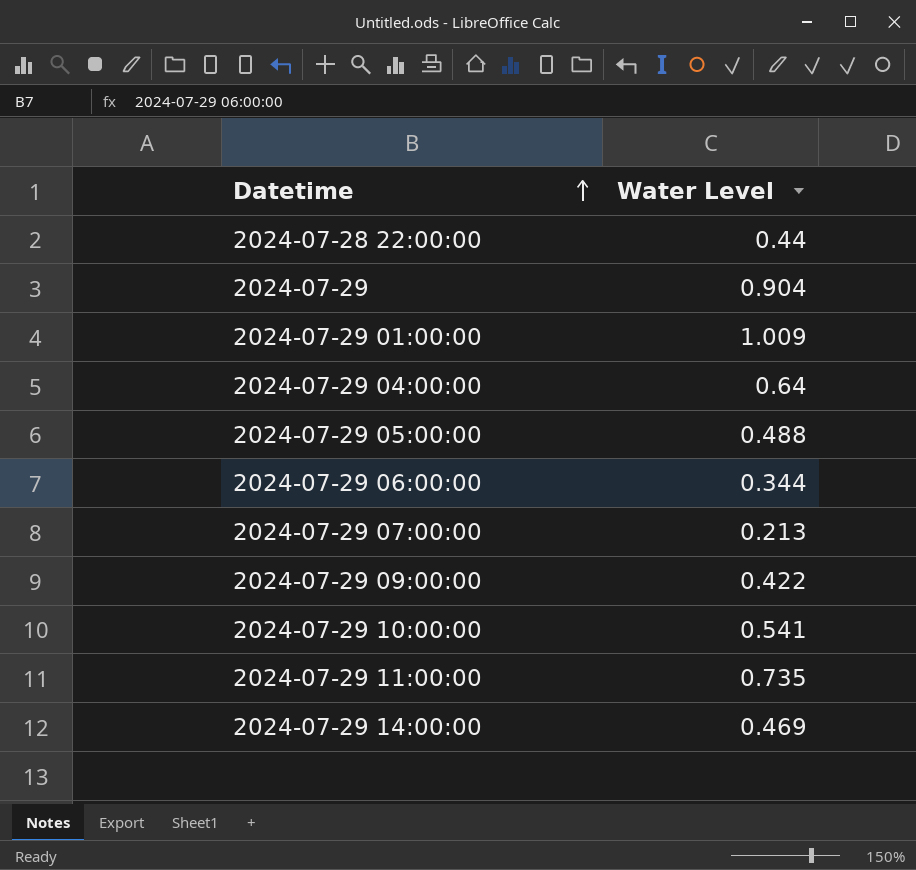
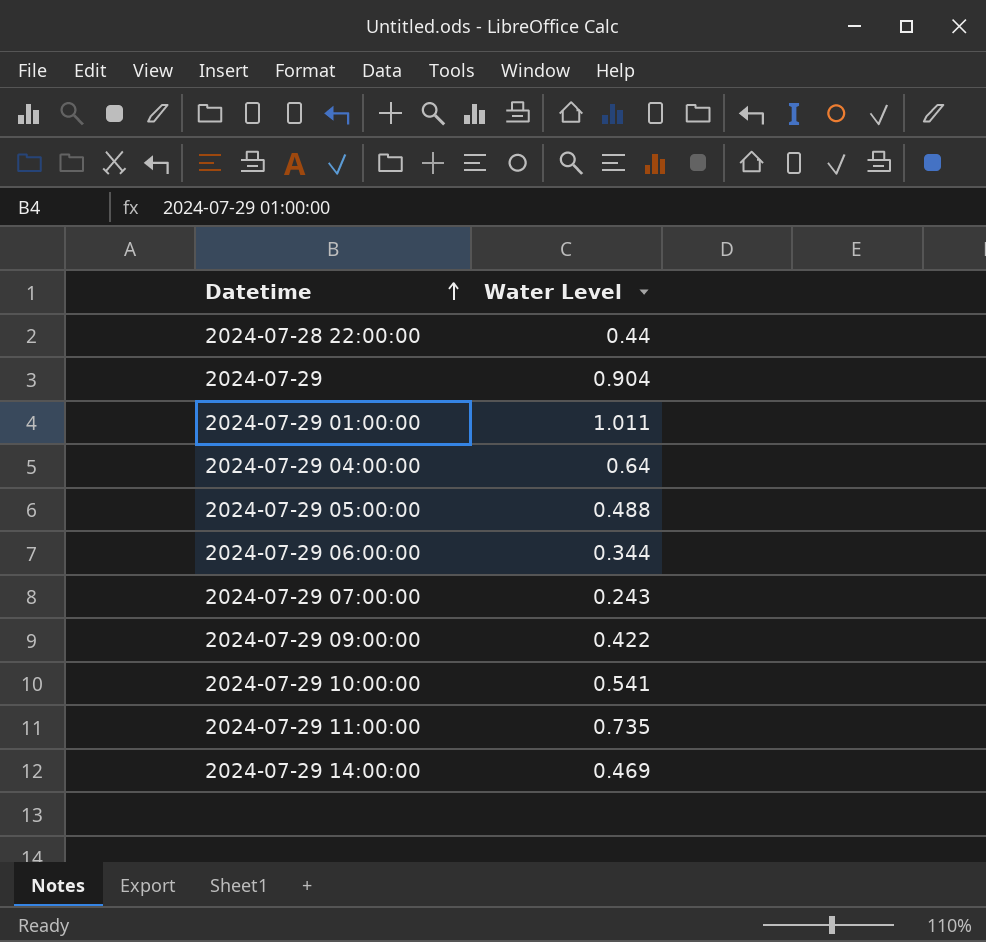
2024-07-29 01:00:00 | Water Level: 1.009 -> 1.011
2024-07-29 07:00:00 | Water Level: 0.213 -> 0.243

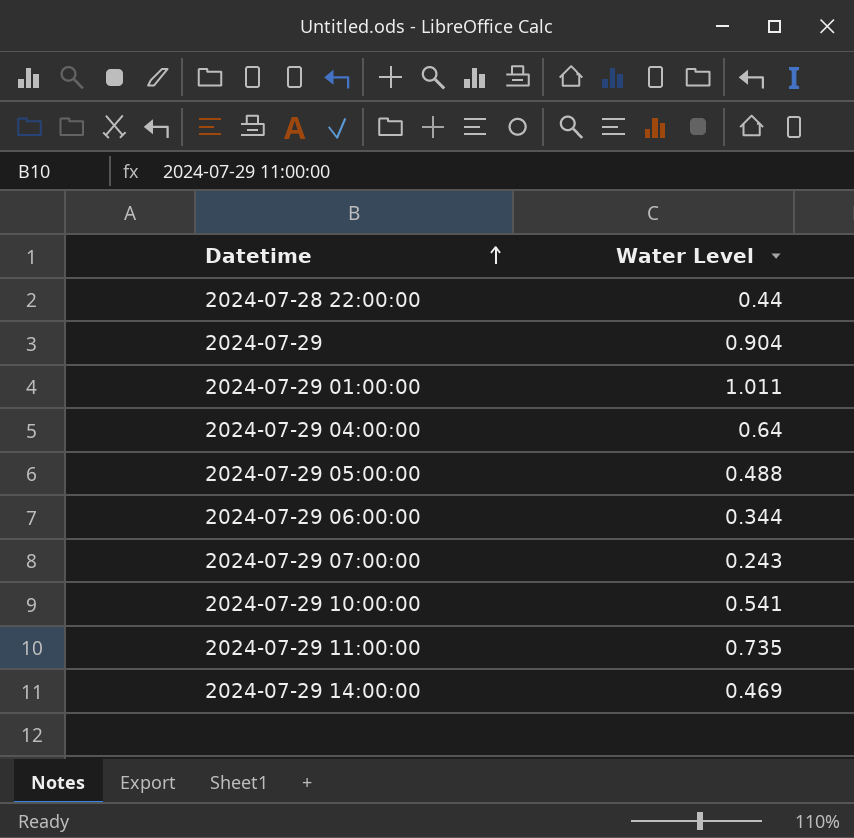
row 2024-07-29 09:00:00: 0.422 -> none

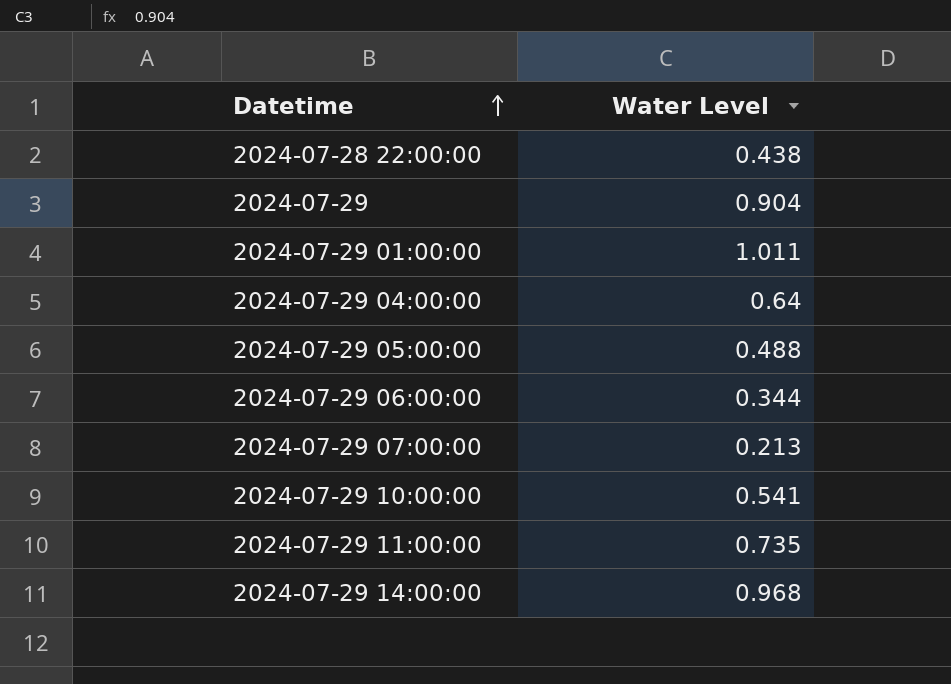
2024-07-28 22:00:00 | Water Level: 0.44 -> 0.438
2024-07-29 07:00:00 | Water Level: 0.243 -> 0.213
2024-07-29 14:00:00 | Water Level: 0.469 -> 0.968

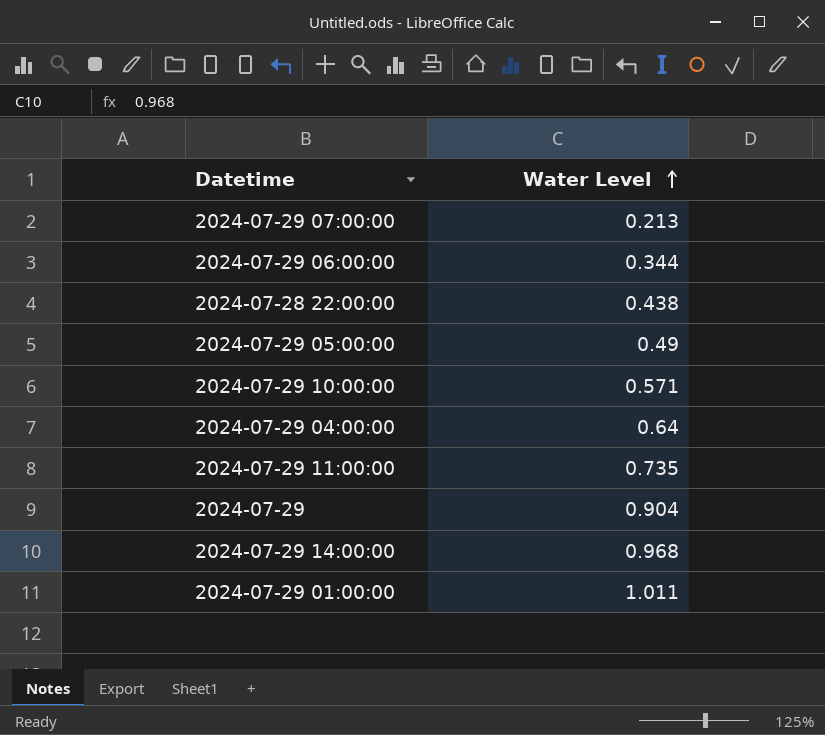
row order: Datetime ascending -> Water Level ascending
2024-07-29 05:00:00 | Water Level: 0.488 -> 0.49
2024-07-29 10:00:00 | Water Level: 0.541 -> 0.571

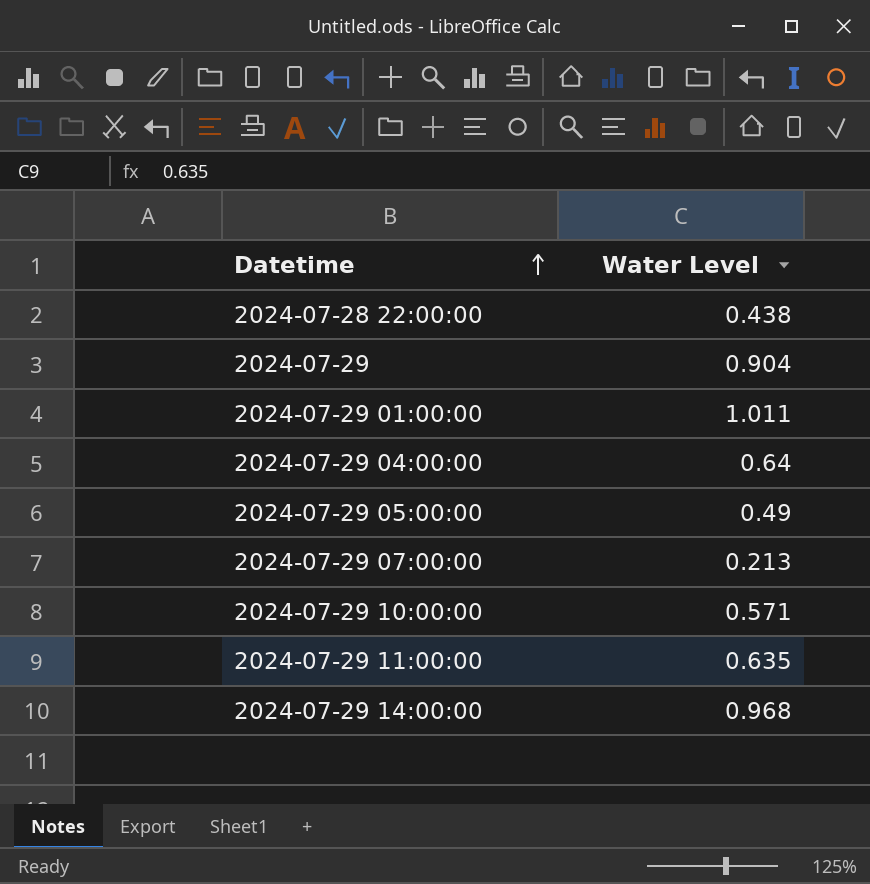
row order: Water Level ascending -> Datetime ascending
row 2024-07-29 06:00:00: 0.344 -> none
2024-07-29 11:00:00 | Water Level: 0.735 -> 0.635

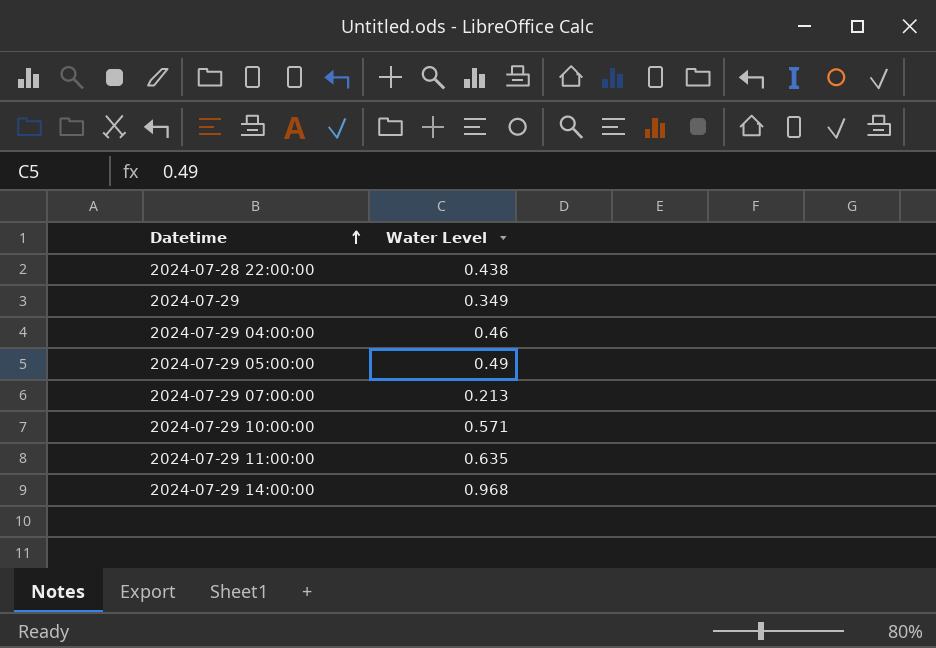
row 2024-07-29 01:00:00: 1.011 -> none
2024-07-29 | Water Level: 0.904 -> 0.349
2024-07-29 04:00:00 | Water Level: 0.64 -> 0.46

